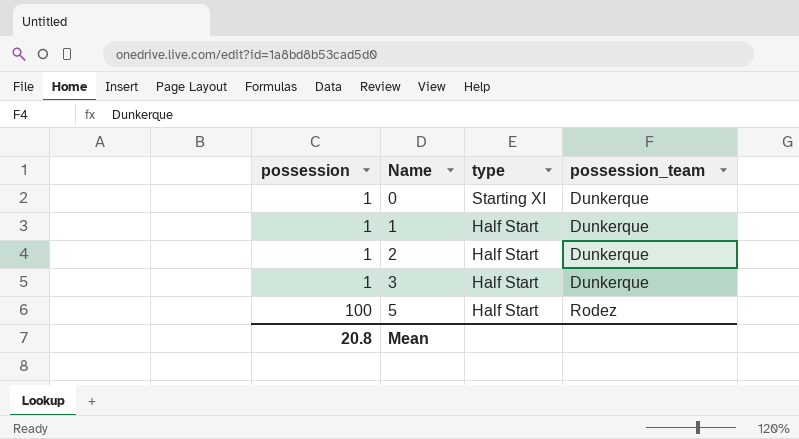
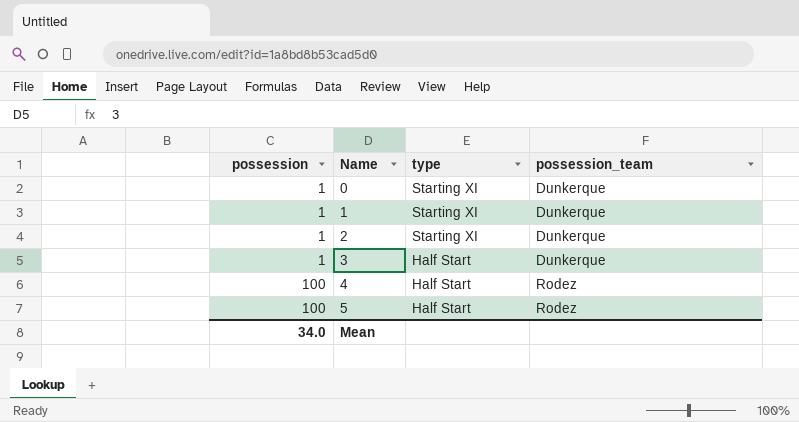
1 | type: Half Start -> Starting XI
2 | type: Half Start -> Starting XI
row 4: none -> 100 | Half Start | Rodez
Mean | possession: 20.8 -> 34.0

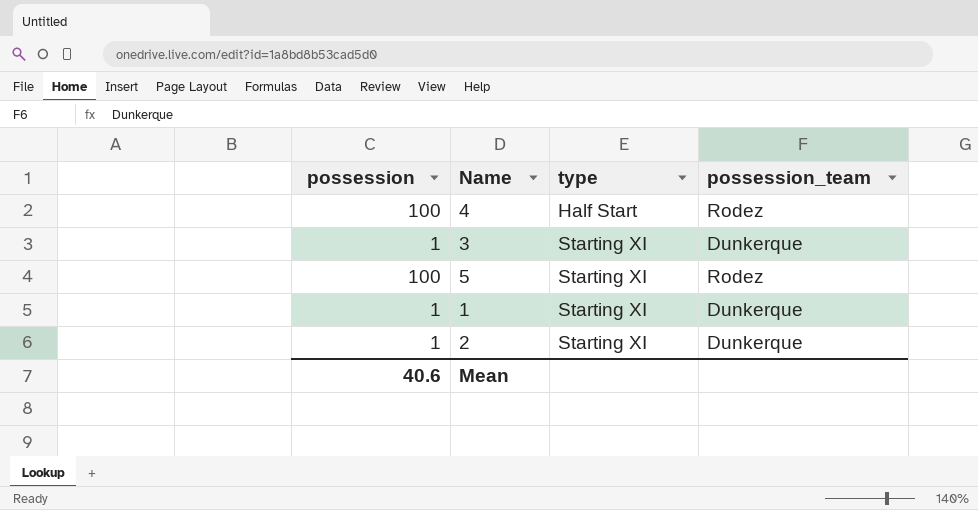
row order: possession ascending -> type ascending
row 0: 1 | Starting XI | Dunkerque -> none
3 | type: Half Start -> Starting XI
5 | type: Half Start -> Starting XI
Mean | possession: 34.0 -> 40.6

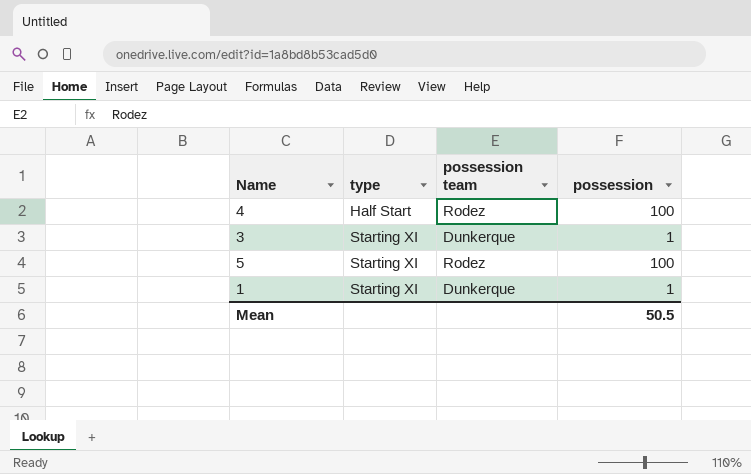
column name: possession_team -> possession team
column possession | position: 1 -> 4
row 2: 1 | Starting XI | Dunkerque -> none
Mean | possession: 40.6 -> 50.5

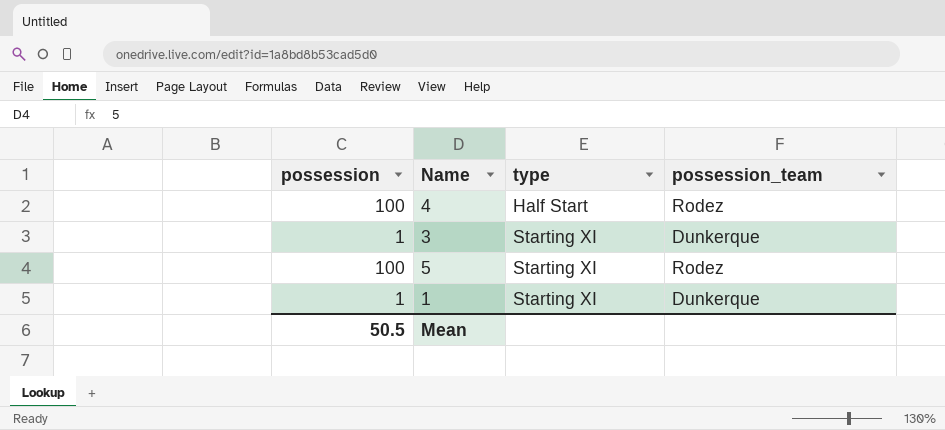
column possession | position: 4 -> 1
column name: possession team -> possession_team

